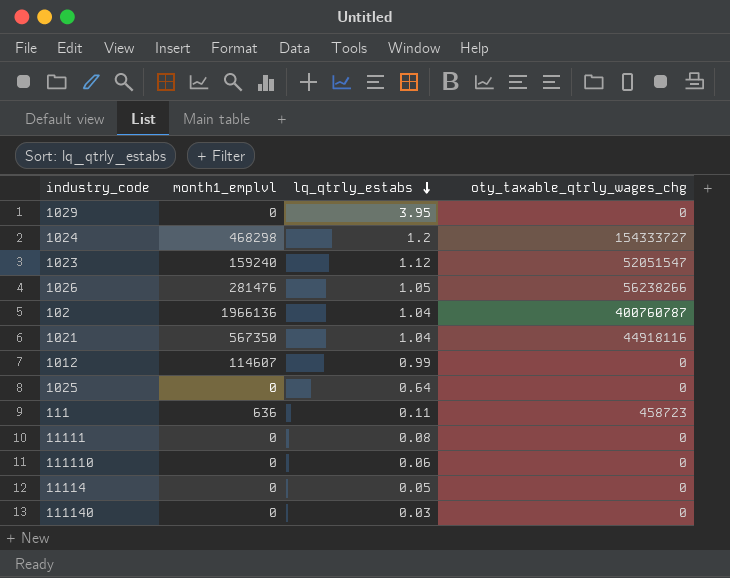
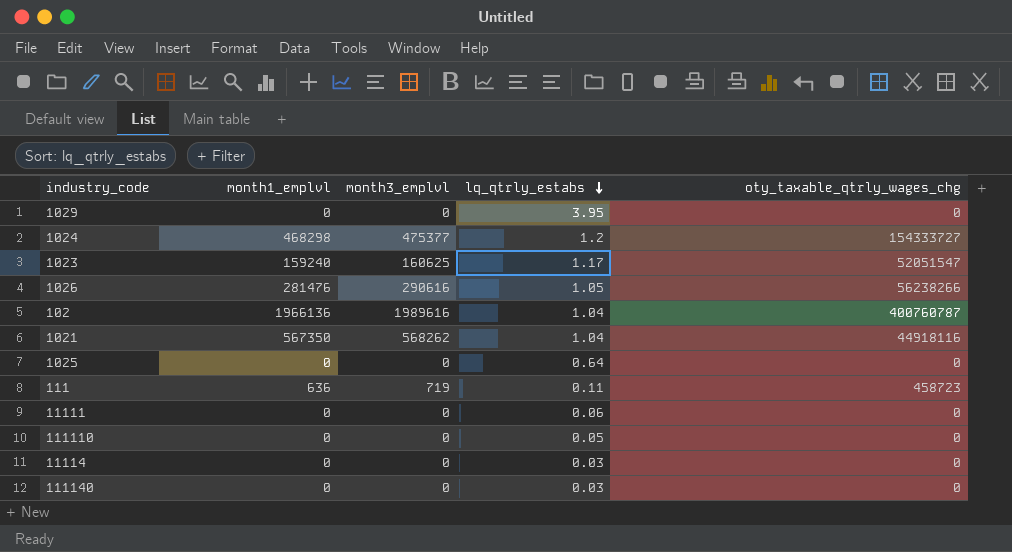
column month3_emplvl | position: none -> 3
row 1012: 114607 | 0.99 | 0 -> none
1023 | lq_qtrly_estabs: 1.12 -> 1.17
11111 | lq_qtrly_estabs: 0.08 -> 0.06
111110 | lq_qtrly_estabs: 0.06 -> 0.05
11114 | lq_qtrly_estabs: 0.05 -> 0.03

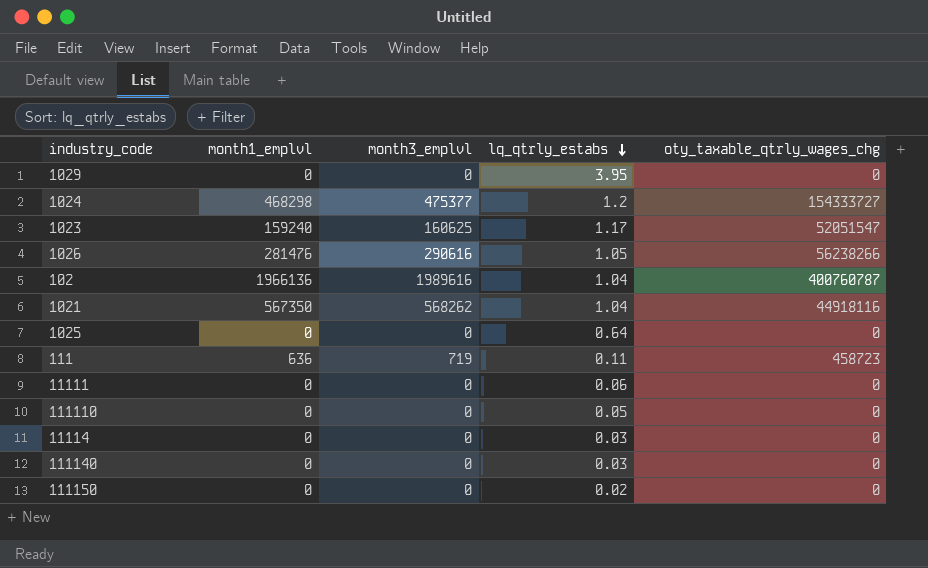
row 111150: none -> 0 | 0 | 0.02 | 0

